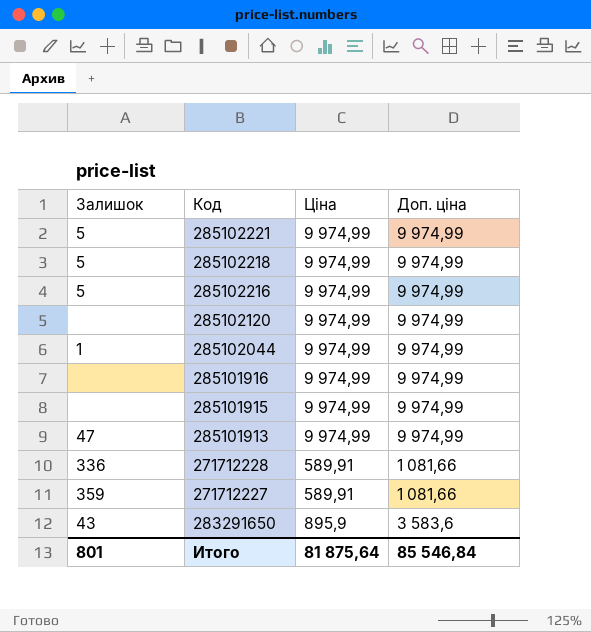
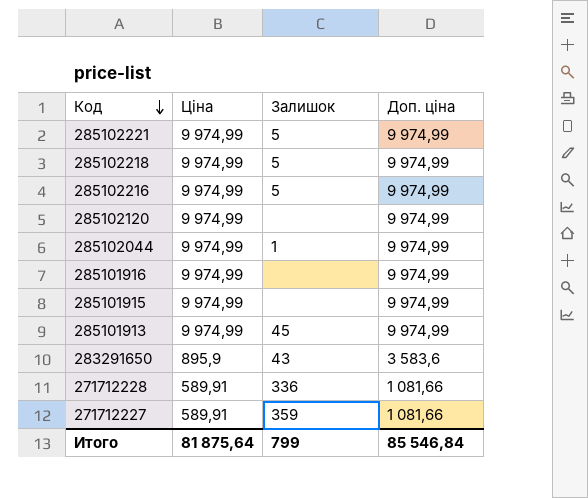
row order: none -> Код descending
column Залишок | position: 1 -> 3
285101913 | Залишок: 47 -> 45
Итого | Залишок: 801 -> 799

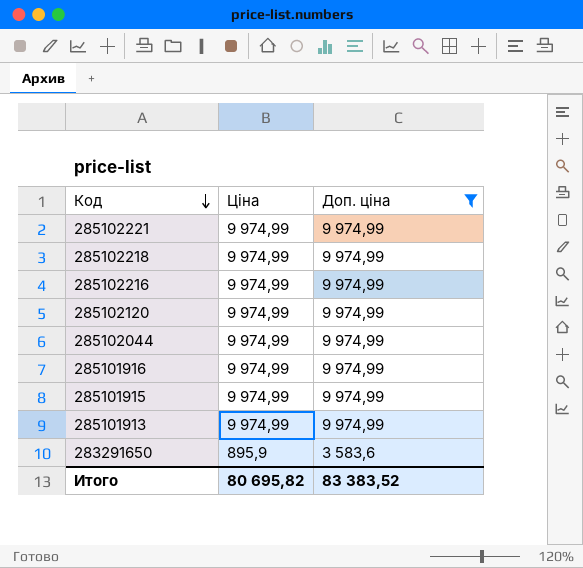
filter: none -> Доп. ціна != 1 081,66
column Залишок | position: 3 -> none
Итого | Ціна: 81 875,64 -> 80 695,82
Итого | Доп. ціна: 85 546,84 -> 83 383,52

